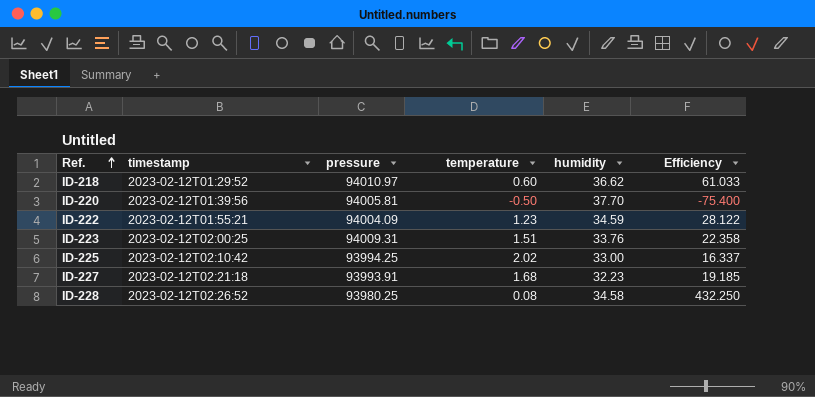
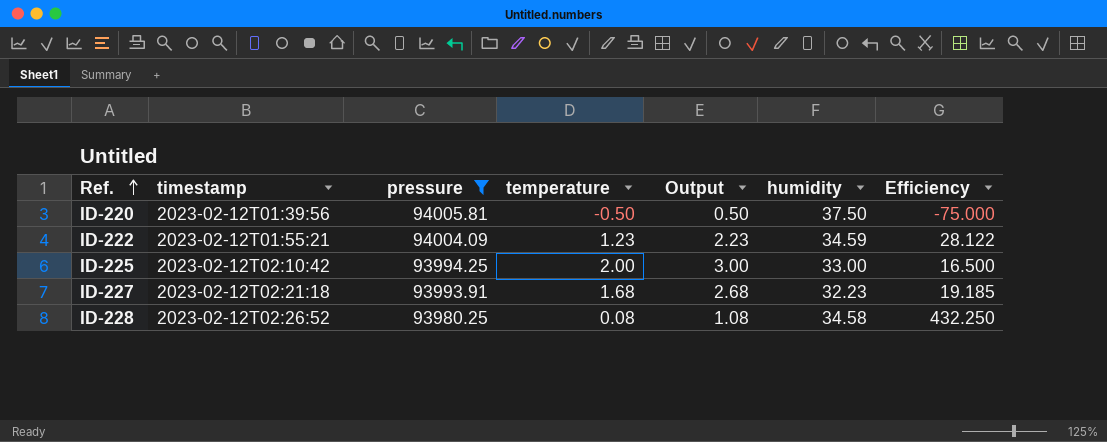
filter: none -> pressure <= 94005.81
column Output | formula: none -> [temperature] + 1
ID-220 | humidity: 37.70 -> 37.50
ID-220 | Efficiency: -75.400 -> -75.000
ID-225 | temperature: 2.02 -> 2.00
ID-225 | Efficiency: 16.337 -> 16.500

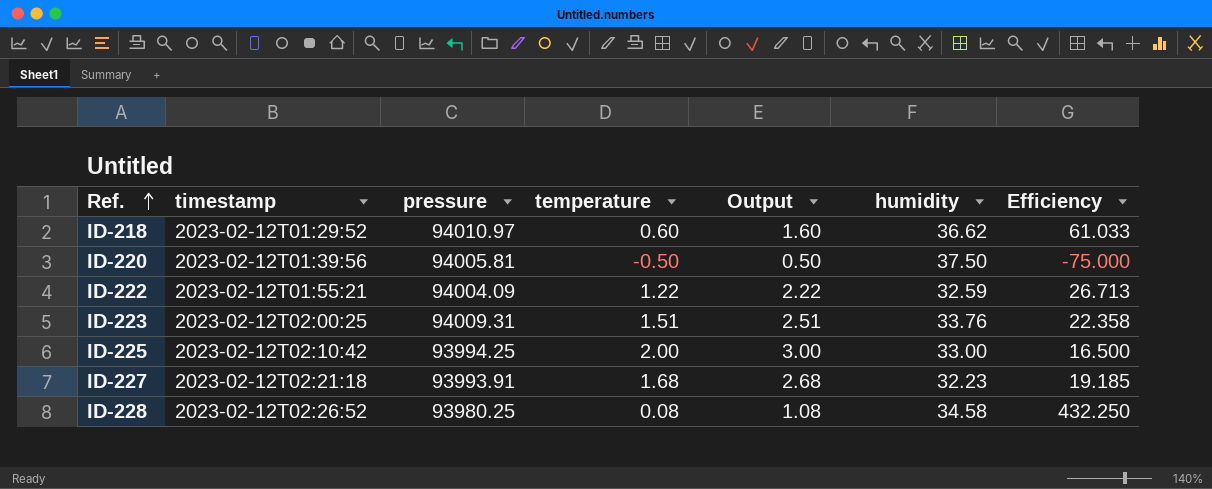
filter: pressure <= 94005.81 -> none
ID-222 | temperature: 1.23 -> 1.22
ID-222 | Output: 2.23 -> 2.22
ID-222 | humidity: 34.59 -> 32.59
ID-222 | Efficiency: 28.122 -> 26.713

